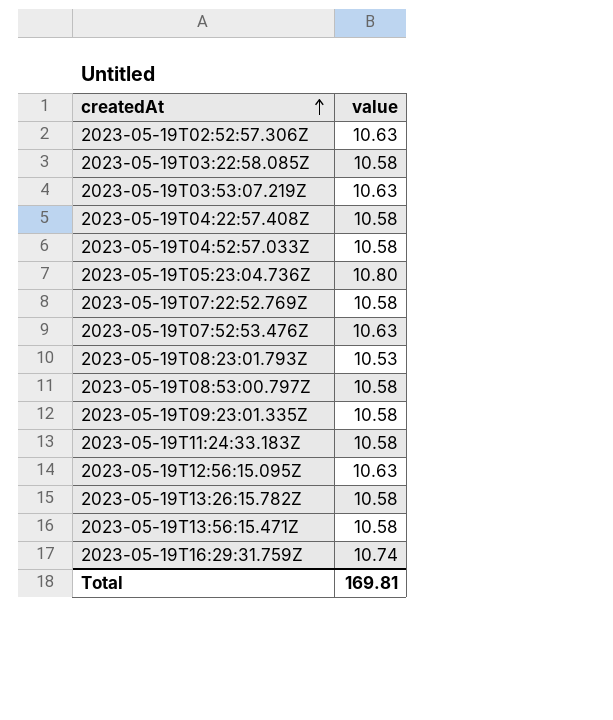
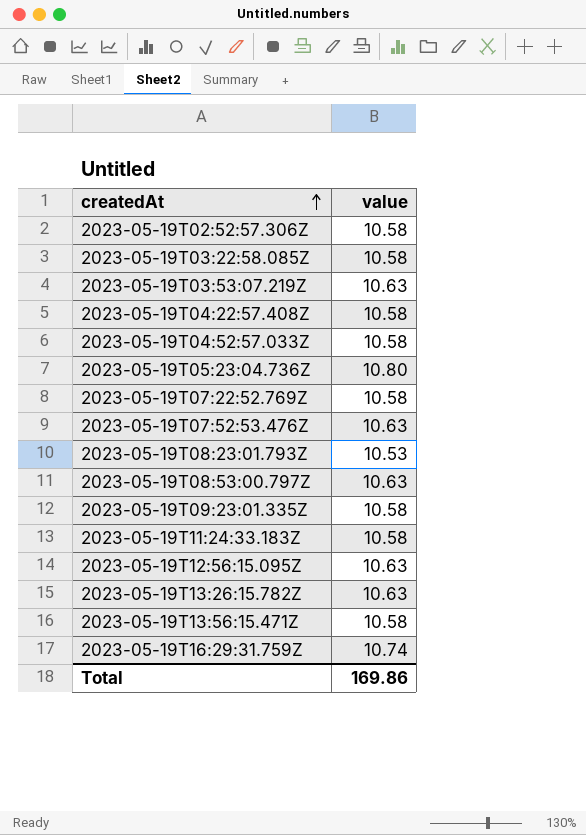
2023-05-19T02:52:57.306Z | value: 10.63 -> 10.58
2023-05-19T08:53:00.797Z | value: 10.58 -> 10.63
2023-05-19T13:26:15.782Z | value: 10.58 -> 10.63
Total | value: 169.81 -> 169.86

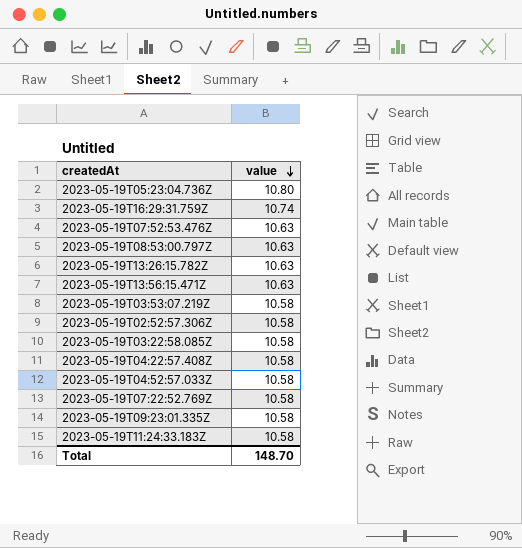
row order: createdAt ascending -> value descending
row 2023-05-19T08:23:01.793Z: 10.53 -> none
row 2023-05-19T12:56:15.095Z: 10.63 -> none
2023-05-19T13:56:15.471Z | value: 10.58 -> 10.63
2023-05-19T03:53:07.219Z | value: 10.63 -> 10.58
Total | value: 169.86 -> 148.70

